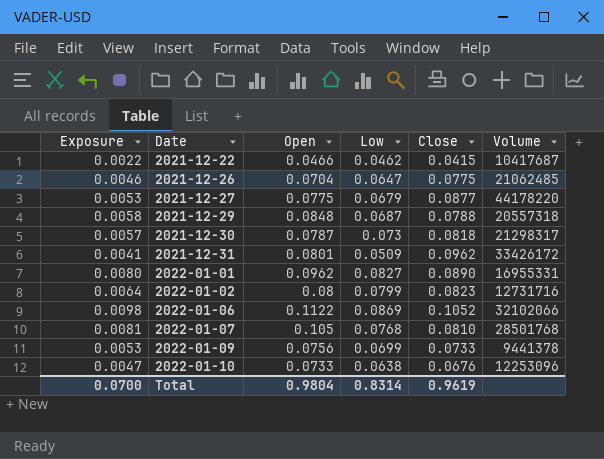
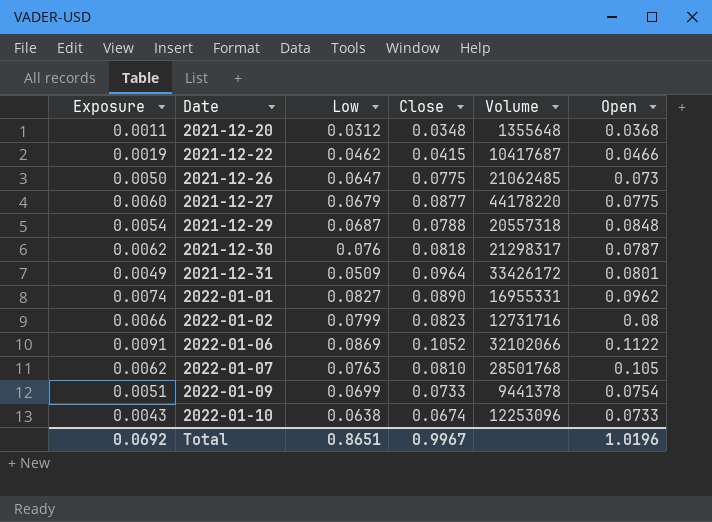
column Exposure | formula: [Open] * [Low] -> [Low] * [Close]
column Open | position: 3 -> 6
row 2021-12-20: none -> 0.0011 | 0.0312 | 0.0348 | 1355648 | 0.0368
2021-12-26 | Open: 0.0704 -> 0.073
2021-12-30 | Low: 0.073 -> 0.076
2021-12-31 | Close: 0.0962 -> 0.0964
2022-01-07 | Low: 0.0768 -> 0.0763
2022-01-09 | Open: 0.0756 -> 0.0754
2022-01-10 | Close: 0.0676 -> 0.0674
Total | Exposure: 0.0700 -> 0.0692
Total | Low: 0.8314 -> 0.8651
Total | Close: 0.9619 -> 0.9967
Total | Open: 0.9804 -> 1.0196

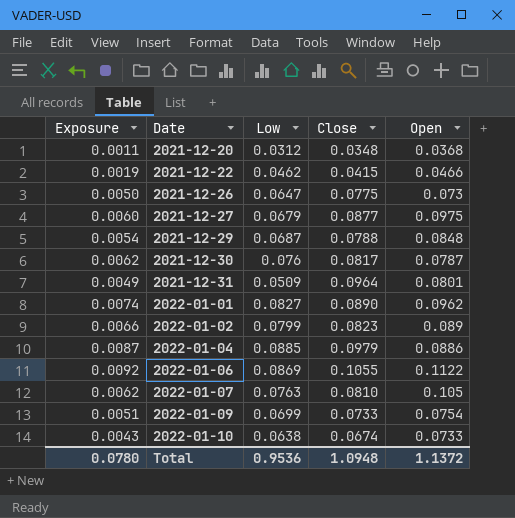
column Volume | position: 5 -> none
2021-12-27 | Open: 0.0775 -> 0.0975
2021-12-30 | Close: 0.0818 -> 0.0817
2022-01-02 | Open: 0.08 -> 0.089
row 2022-01-04: none -> 0.0087 | 0.0885 | 0.0979 | 0.0886
2022-01-06 | Exposure: 0.0091 -> 0.0092
2022-01-06 | Close: 0.1052 -> 0.1055
Total | Exposure: 0.0692 -> 0.0780
Total | Low: 0.8651 -> 0.9536
Total | Close: 0.9967 -> 1.0948
Total | Open: 1.0196 -> 1.1372

